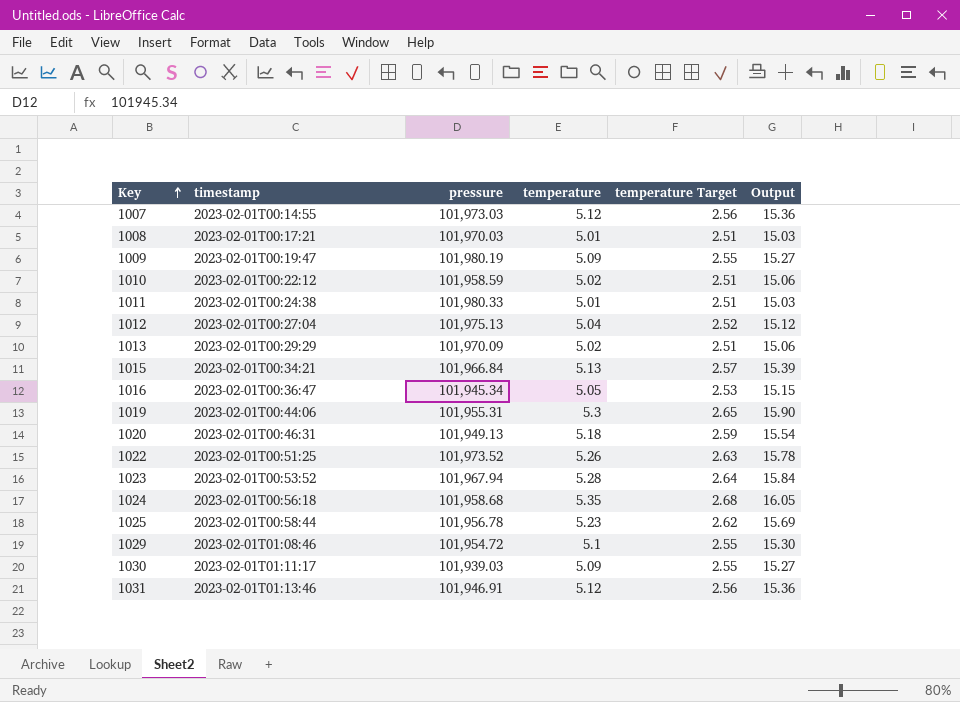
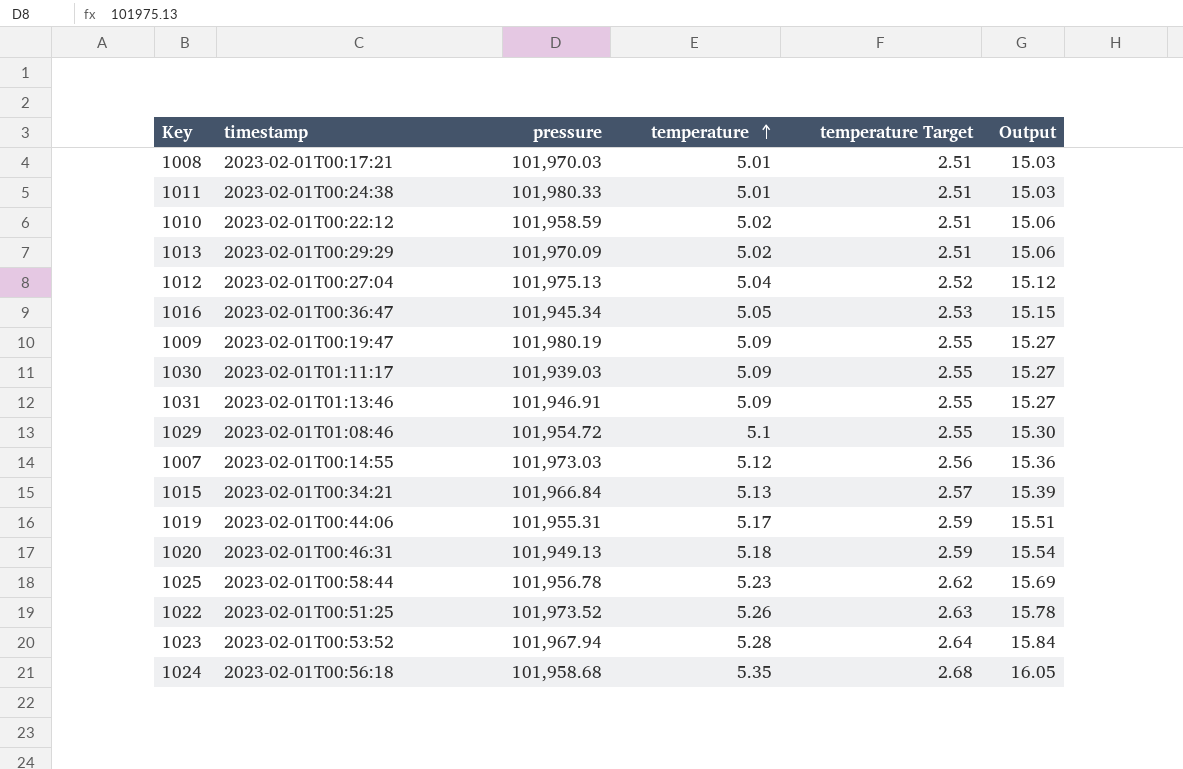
row order: Key ascending -> temperature ascending
1031 | temperature: 5.12 -> 5.09
1031 | temperature Target: 2.56 -> 2.55
1031 | Output: 15.36 -> 15.27
1019 | temperature: 5.3 -> 5.17
1019 | temperature Target: 2.65 -> 2.59
1019 | Output: 15.90 -> 15.51

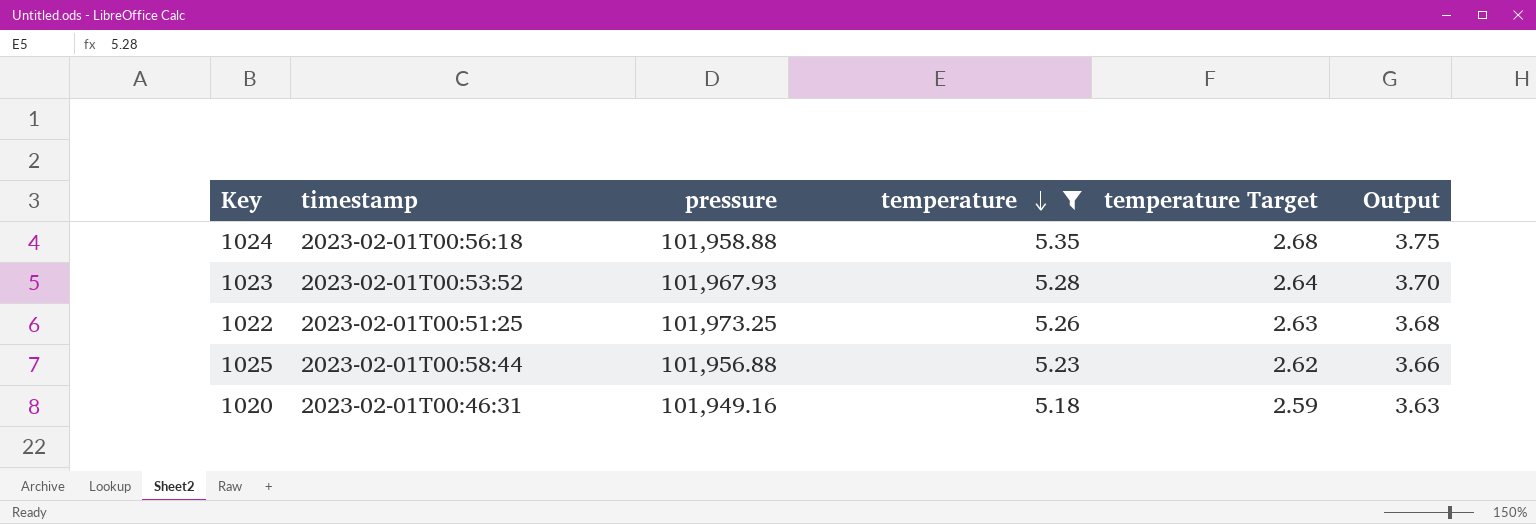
filter: none -> temperature >= 5.18
row order: temperature ascending -> temperature descending
column Output | formula: [temperature] * 3 -> [temperature] * 0.7
1024 | pressure: 101,958.68 -> 101,958.88
1023 | pressure: 101,967.94 -> 101,967.93
1022 | pressure: 101,973.52 -> 101,973.25
1025 | pressure: 101,956.78 -> 101,956.88
1020 | pressure: 101,949.13 -> 101,949.16

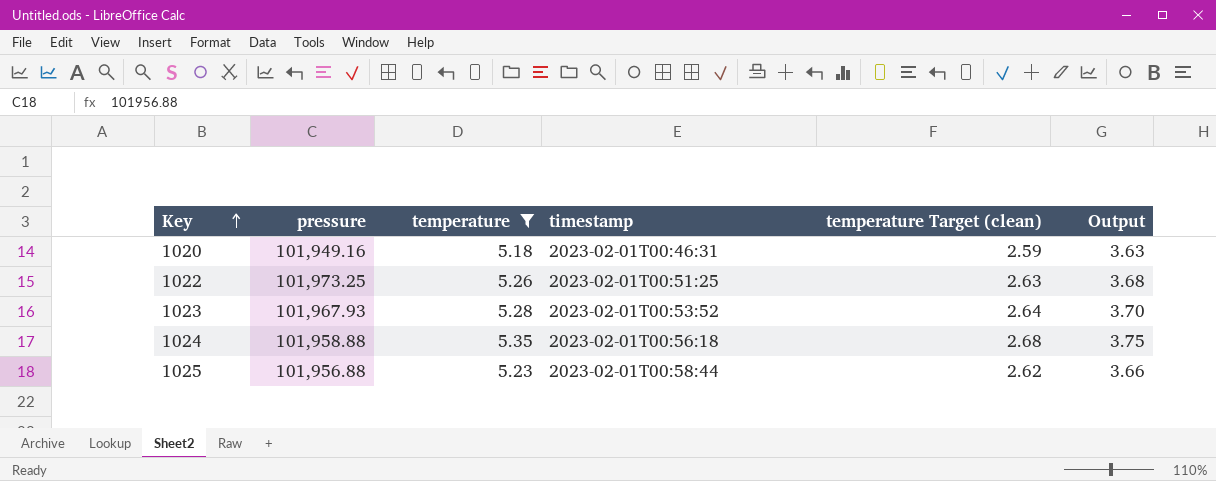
row order: temperature descending -> Key ascending
column timestamp | position: 2 -> 4
column name: temperature Target -> temperature Target (clean)

